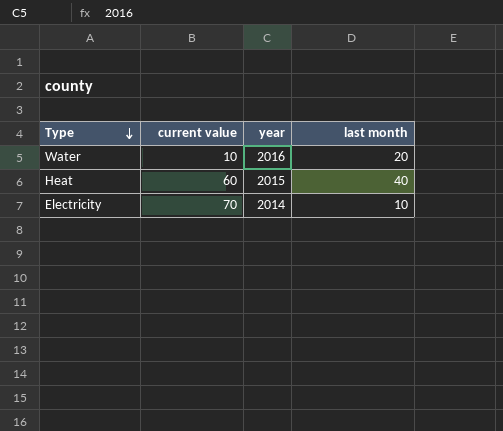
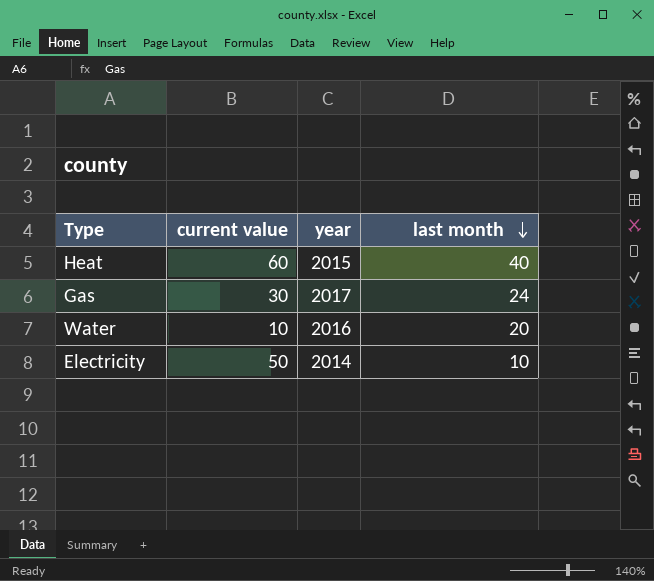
row order: Type descending -> last month descending
row Gas: none -> 30 | 2017 | 24
Electricity | current value: 70 -> 50

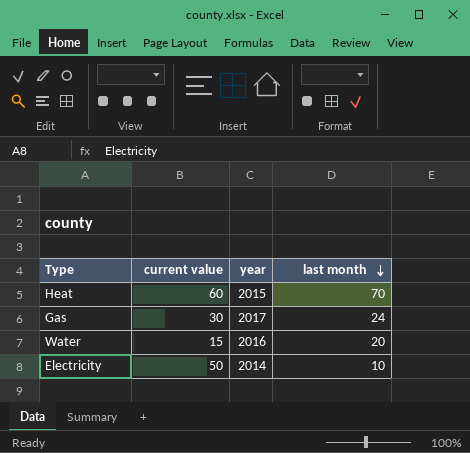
Heat | last month: 40 -> 70
Water | current value: 10 -> 15

